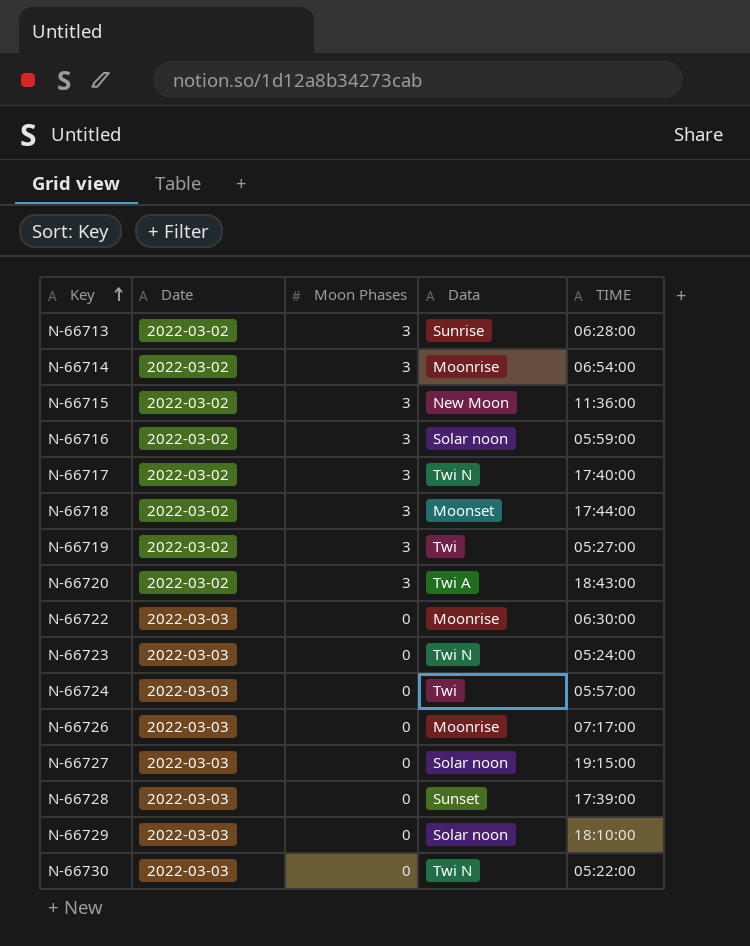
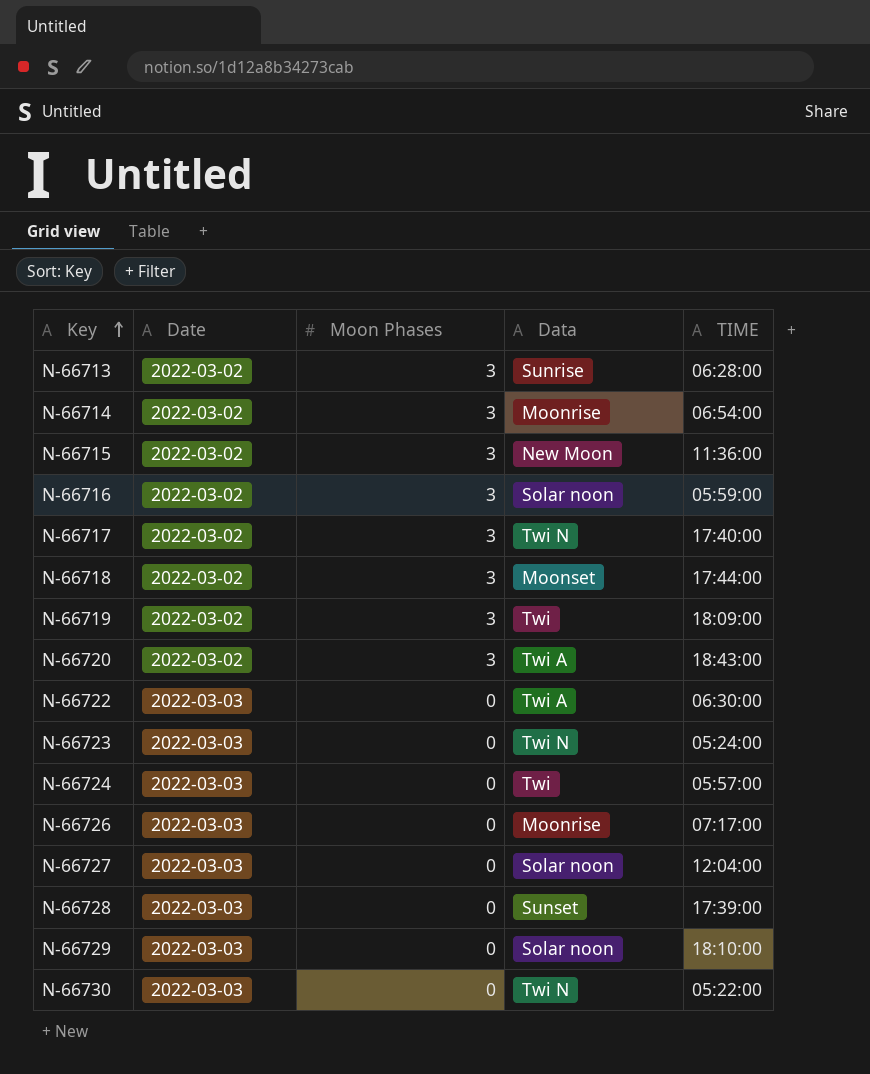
N-66719 | TIME: 05:27:00 -> 18:09:00
N-66722 | Data: Moonrise -> Twi A
N-66727 | TIME: 19:15:00 -> 12:04:00

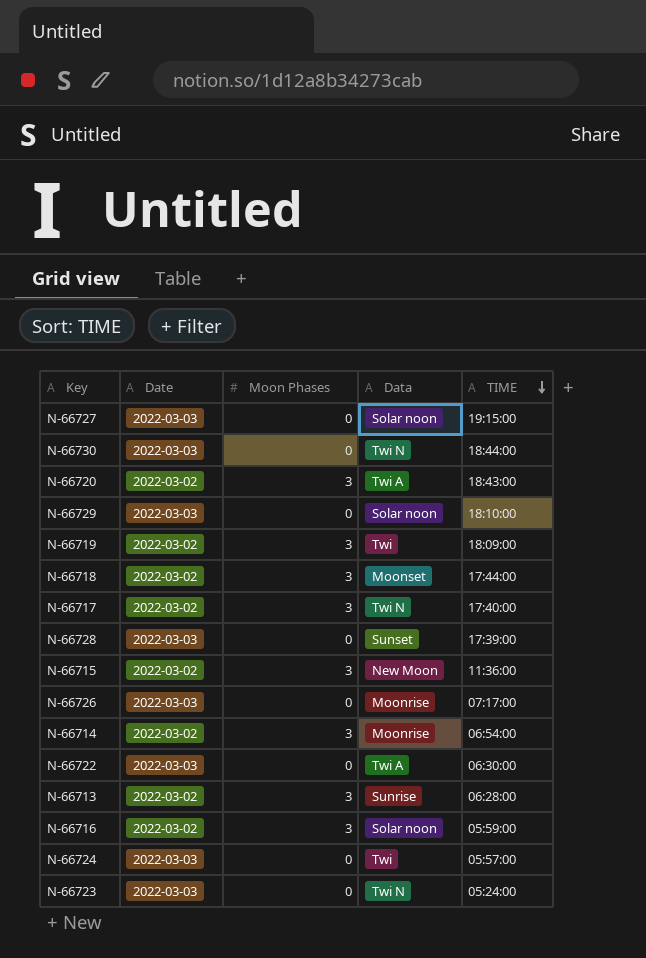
row order: Key ascending -> TIME descending
N-66727 | TIME: 12:04:00 -> 19:15:00
N-66730 | TIME: 05:22:00 -> 18:44:00

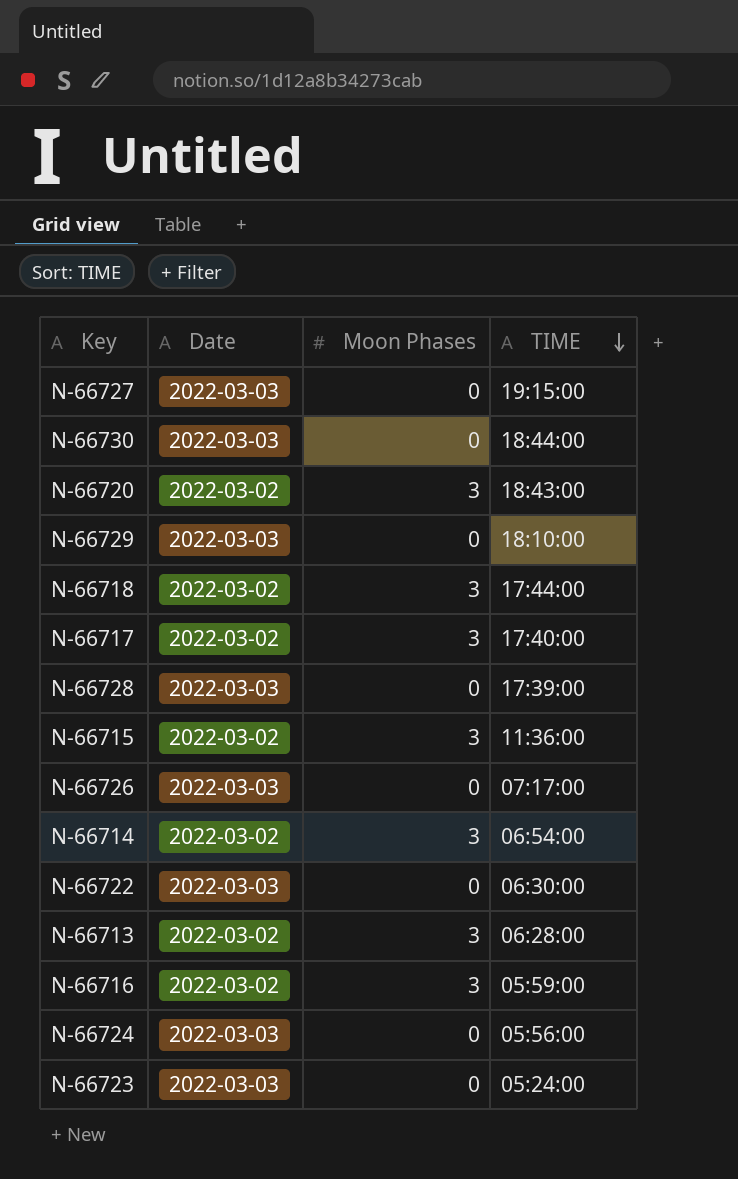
column Data | position: 4 -> none
row N-66719: 2022-03-02 | 3 | Twi | 18:09:00 -> none
N-66724 | TIME: 05:57:00 -> 05:56:00

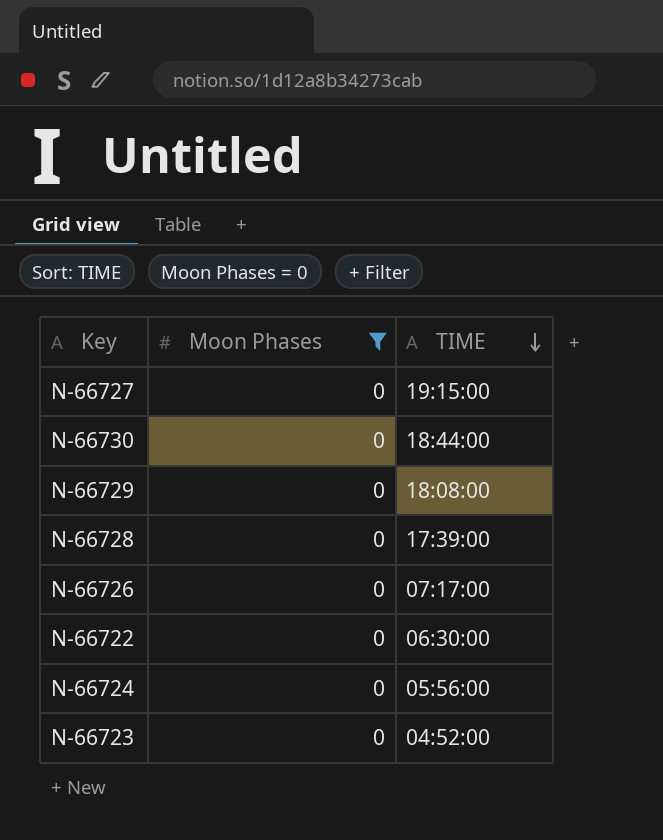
filter: none -> Moon Phases = 0
column Date | position: 2 -> none
N-66729 | TIME: 18:10:00 -> 18:08:00
N-66723 | TIME: 05:24:00 -> 04:52:00

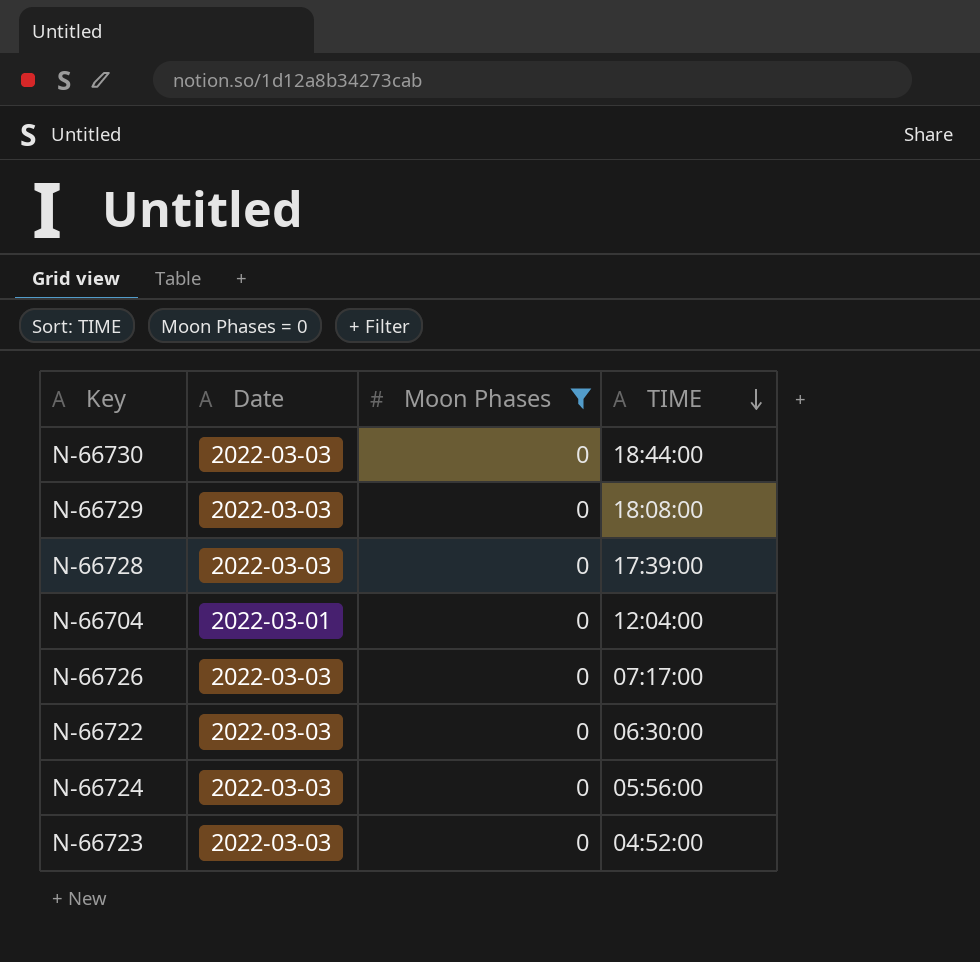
column Date | position: none -> 2
row N-66727: 0 | 19:15:00 -> none
row N-66704: none -> 2022-03-01 | 0 | 12:04:00

